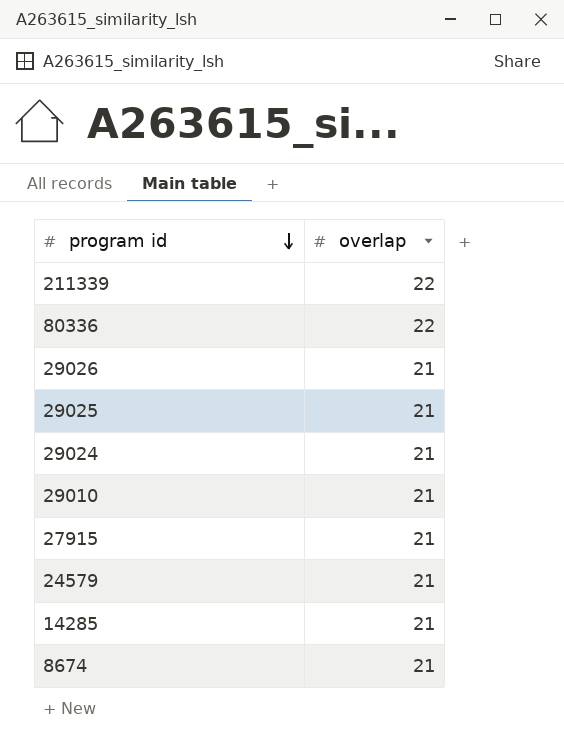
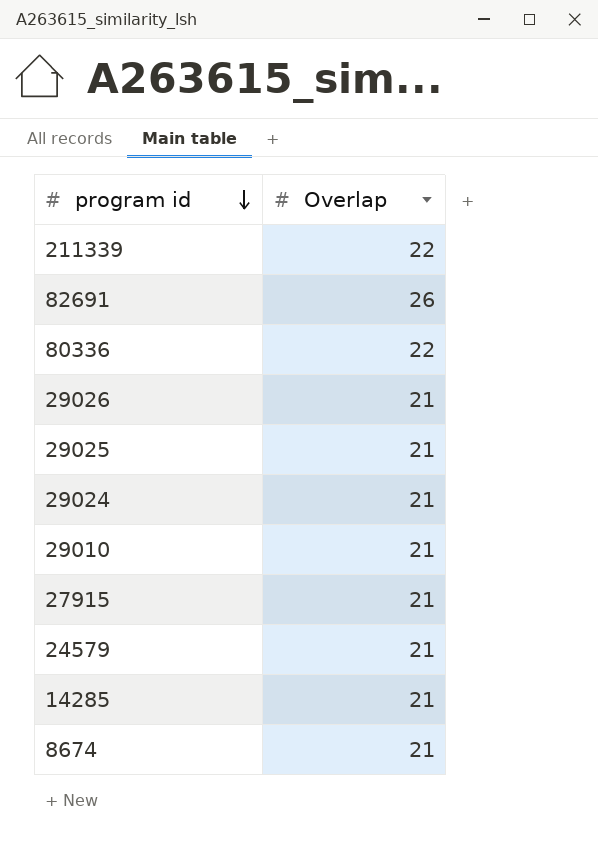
column name: overlap -> Overlap
row 82691: none -> 26

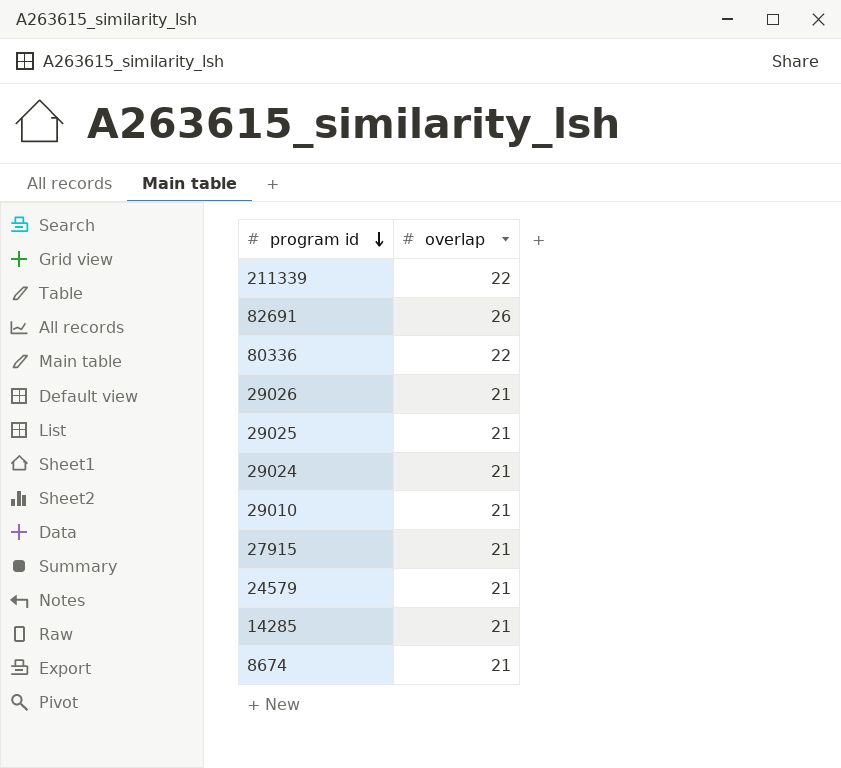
column name: Overlap -> overlap

